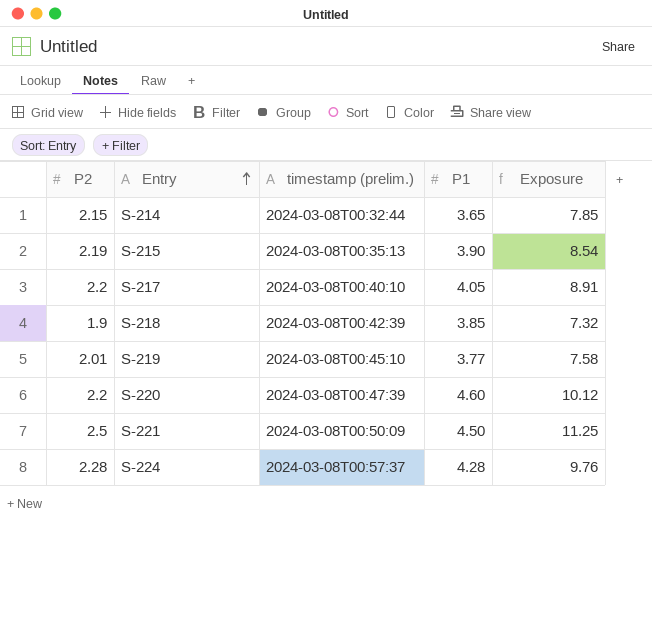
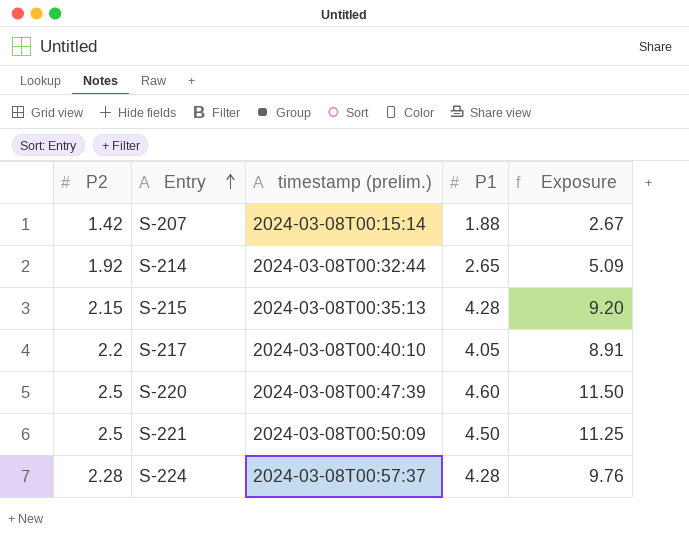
row S-218: 1.9 | 2024-03-08T00:42:39 | 3.85 | 7.32 -> none
row S-219: 2.01 | 2024-03-08T00:45:10 | 3.77 | 7.58 -> none
row S-207: none -> 1.42 | 2024-03-08T00:15:14 | 1.88 | 2.67
S-214 | P2: 2.15 -> 1.92
S-214 | P1: 3.65 -> 2.65
S-214 | Exposure: 7.85 -> 5.09
S-215 | P2: 2.19 -> 2.15
S-215 | P1: 3.90 -> 4.28
S-215 | Exposure: 8.54 -> 9.20
S-220 | P2: 2.2 -> 2.5
S-220 | Exposure: 10.12 -> 11.50

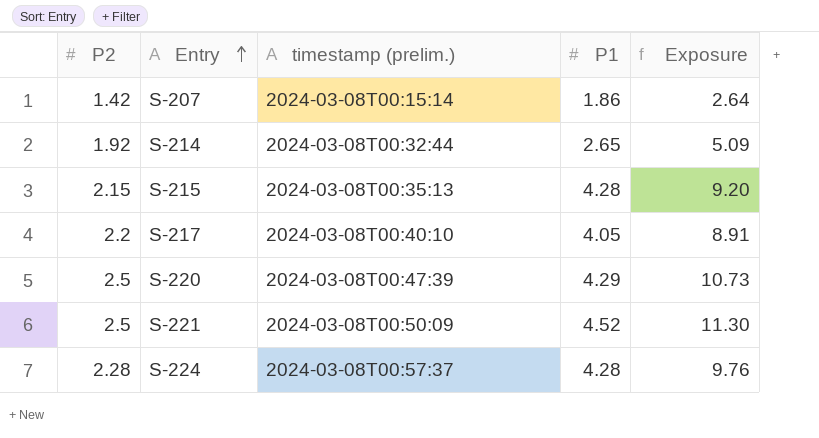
S-207 | P1: 1.88 -> 1.86
S-207 | Exposure: 2.67 -> 2.64
S-220 | P1: 4.60 -> 4.29
S-220 | Exposure: 11.50 -> 10.73
S-221 | P1: 4.50 -> 4.52
S-221 | Exposure: 11.25 -> 11.30

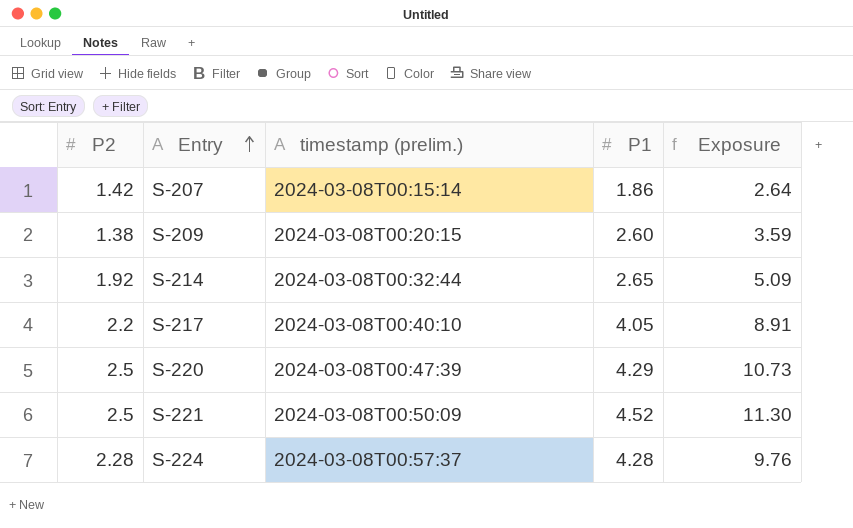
row S-215: 2.15 | 2024-03-08T00:35:13 | 4.28 | 9.20 -> none
row S-209: none -> 1.38 | 2024-03-08T00:20:15 | 2.60 | 3.59

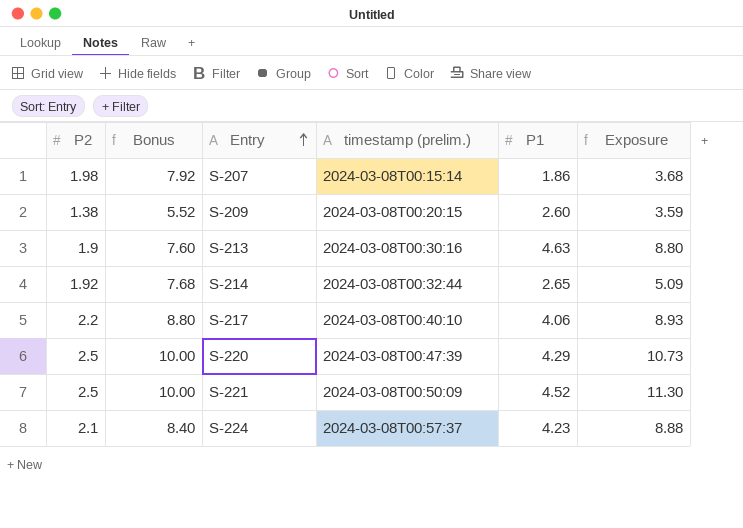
column Bonus | formula: none -> [P2] * 4
S-207 | P2: 1.42 -> 1.98
S-207 | Exposure: 2.64 -> 3.68
row S-213: none -> 1.9 | 7.60 | 2024-03-08T00:30:16 | 4.63 | 8.80
S-217 | P1: 4.05 -> 4.06
S-217 | Exposure: 8.91 -> 8.93
S-224 | P2: 2.28 -> 2.1
S-224 | P1: 4.28 -> 4.23
S-224 | Exposure: 9.76 -> 8.88

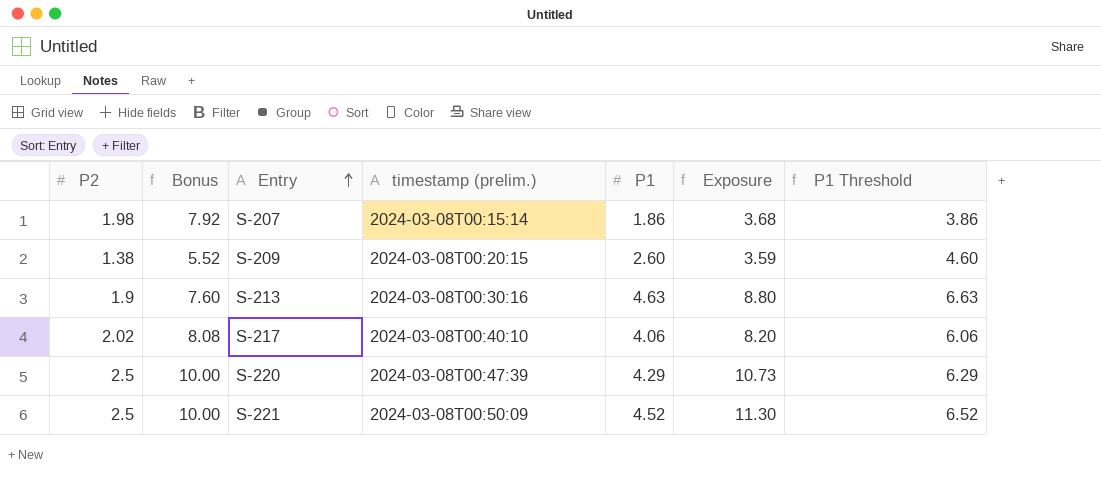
column P1 Threshold | formula: none -> [P1] + 2
row S-214: 1.92 | 7.68 | 2024-03-08T00:32:44 | 2.65 | 5.09 -> none
row S-224: 2.1 | 8.40 | 2024-03-08T00:57:37 | 4.23 | 8.88 -> none
S-217 | P2: 2.2 -> 2.02
S-217 | Bonus: 8.80 -> 8.08
S-217 | Exposure: 8.93 -> 8.20

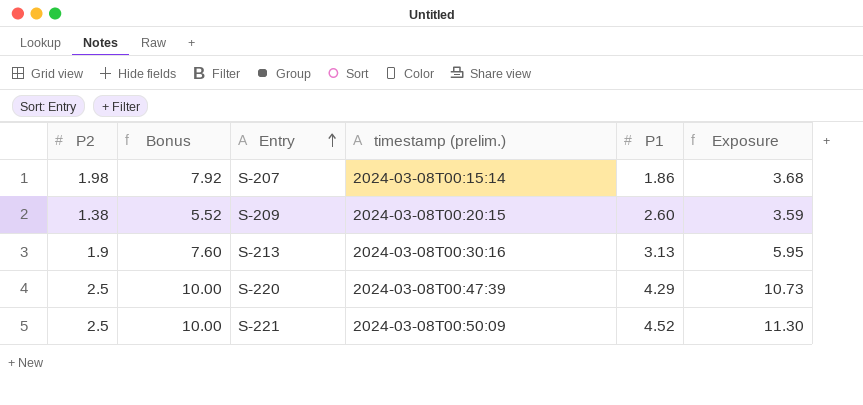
column P1 Threshold | formula: [P1] + 2 -> none
row S-217: 2.02 | 8.08 | 2024-03-08T00:40:10 | 4.06 | 8.20 | 6.06 -> none
S-213 | P1: 4.63 -> 3.13
S-213 | Exposure: 8.80 -> 5.95

